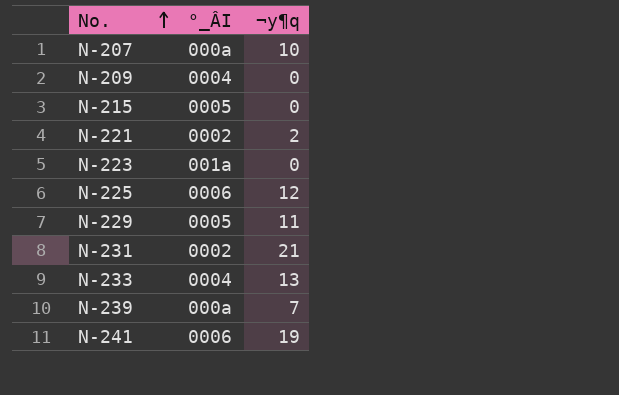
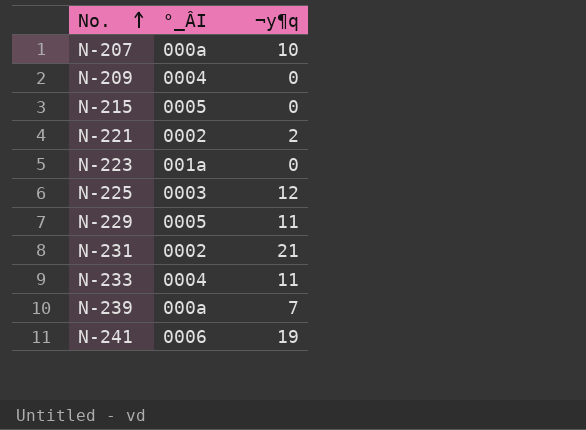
N-225 | °_ÂI: 0006 -> 0003
N-233 | ¬y¶q: 13 -> 11

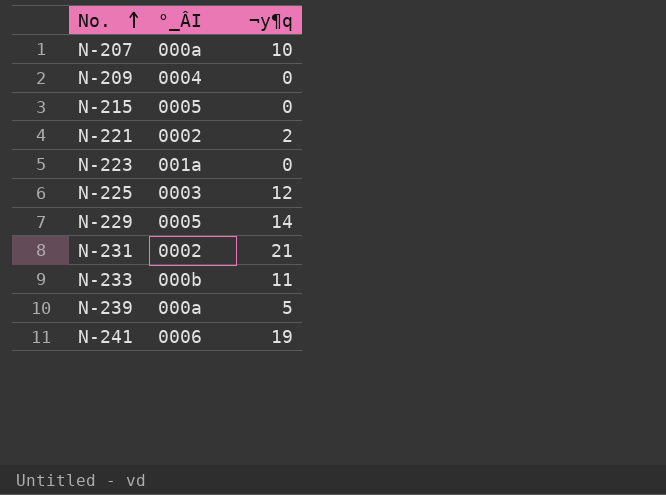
N-229 | ¬y¶q: 11 -> 14
N-233 | °_ÂI: 0004 -> 000b
N-239 | ¬y¶q: 7 -> 5

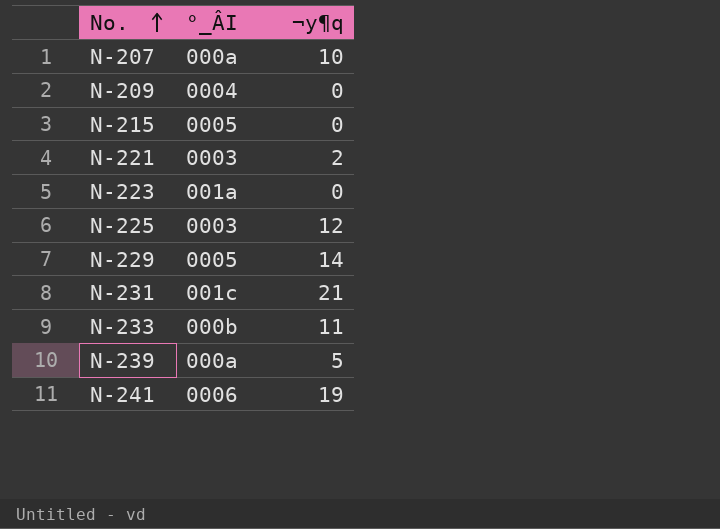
N-221 | °_ÂI: 0002 -> 0003
N-231 | °_ÂI: 0002 -> 001c

